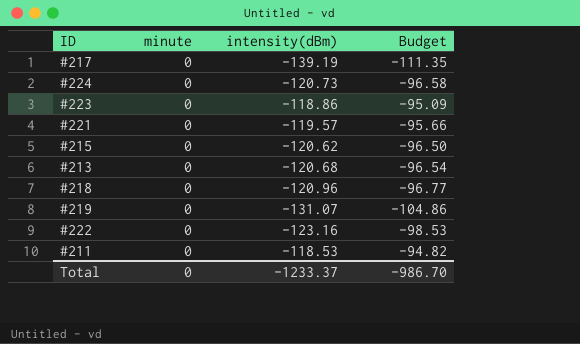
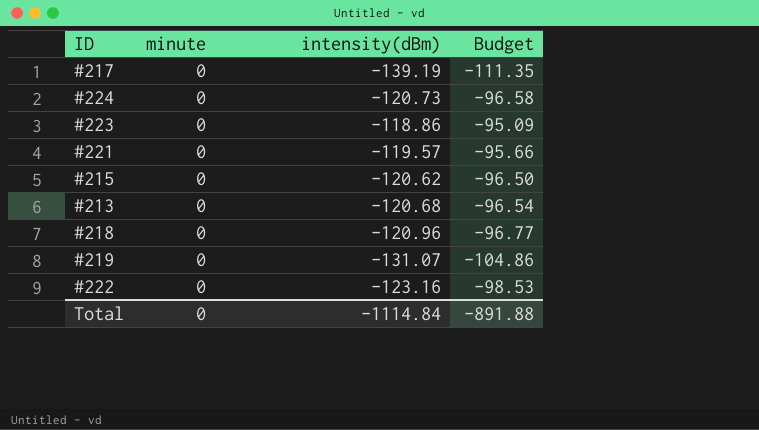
row #211: 0 | -118.53 | -94.82 -> none
Total | intensity(dBm): -1233.37 -> -1114.84
Total | Budget: -986.70 -> -891.88

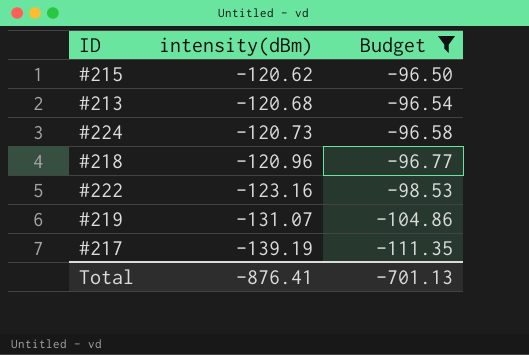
filter: none -> Budget <= -96.50
row order: none -> intensity(dBm) descending
column minute | position: 2 -> none
Total | intensity(dBm): -1114.84 -> -876.41
Total | Budget: -891.88 -> -701.13

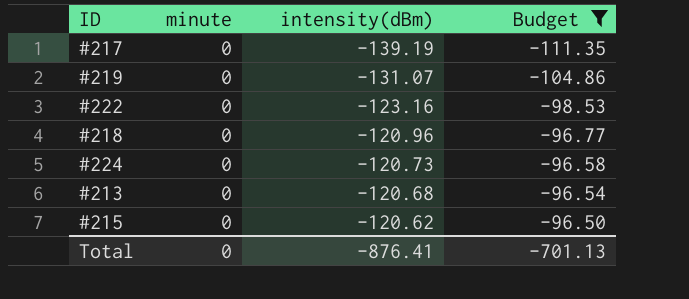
row order: intensity(dBm) descending -> intensity(dBm) ascending
column minute | position: none -> 2

